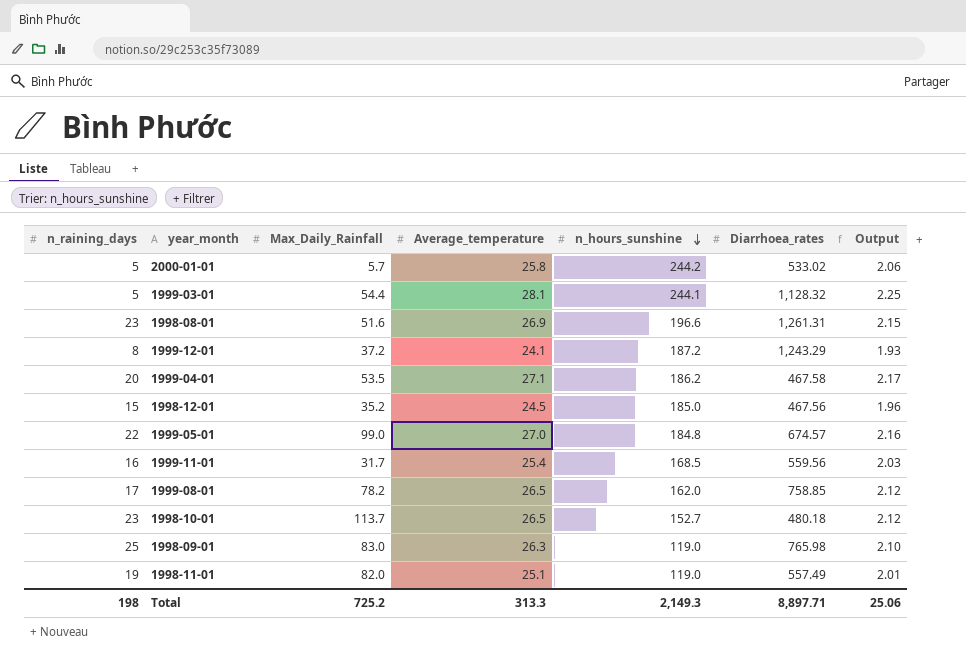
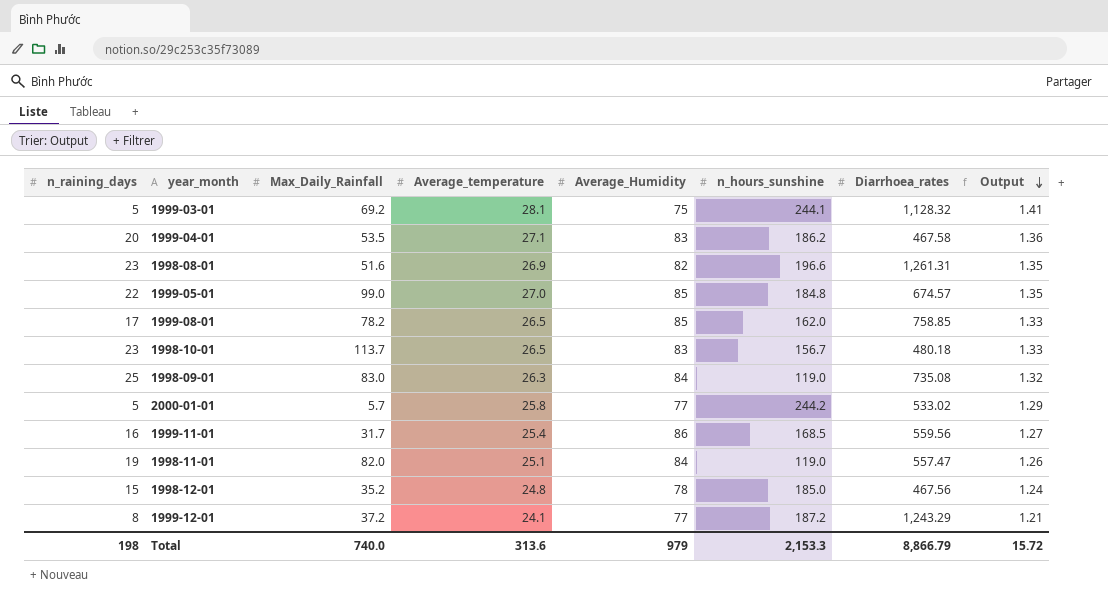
row order: n_hours_sunshine descending -> Output descending
column Average_Humidity | position: none -> 5
column Output | formula: [Average_temperature] * 0.08 -> [Average_temperature] * 0.05
1999-03-01 | Max_Daily_Rainfall: 54.4 -> 69.2
1998-10-01 | n_hours_sunshine: 152.7 -> 156.7
1998-09-01 | Diarrhoea_rates: 765.98 -> 735.08
1998-11-01 | Diarrhoea_rates: 557.49 -> 557.47
1998-12-01 | Average_temperature: 24.5 -> 24.8
Total | Max_Daily_Rainfall: 725.2 -> 740.0
Total | Average_temperature: 313.3 -> 313.6
Total | n_hours_sunshine: 2,149.3 -> 2,153.3
Total | Diarrhoea_rates: 8,897.71 -> 8,866.79
Total | Output: 25.06 -> 15.72

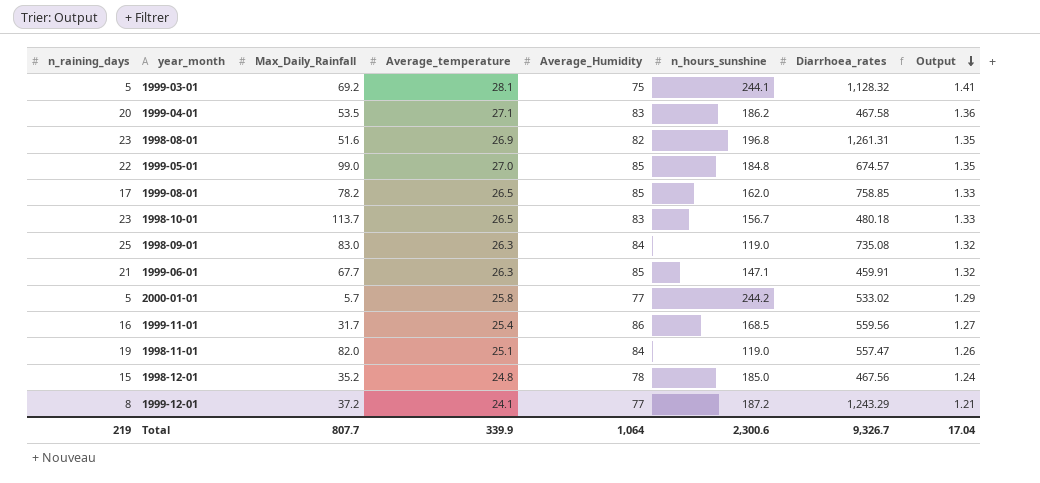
1998-08-01 | n_hours_sunshine: 196.6 -> 196.8
row 1999-06-01: none -> 21 | 67.7 | 26.3 | 85 | 147.1 | 459.91 | 1.32
Total | n_raining_days: 198 -> 219
Total | Max_Daily_Rainfall: 740.0 -> 807.7
Total | Average_temperature: 313.6 -> 339.9
Total | Average_Humidity: 979 -> 1,064
Total | n_hours_sunshine: 2,153.3 -> 2,300.6
Total | Diarrhoea_rates: 8,866.79 -> 9,326.7
Total | Output: 15.72 -> 17.04

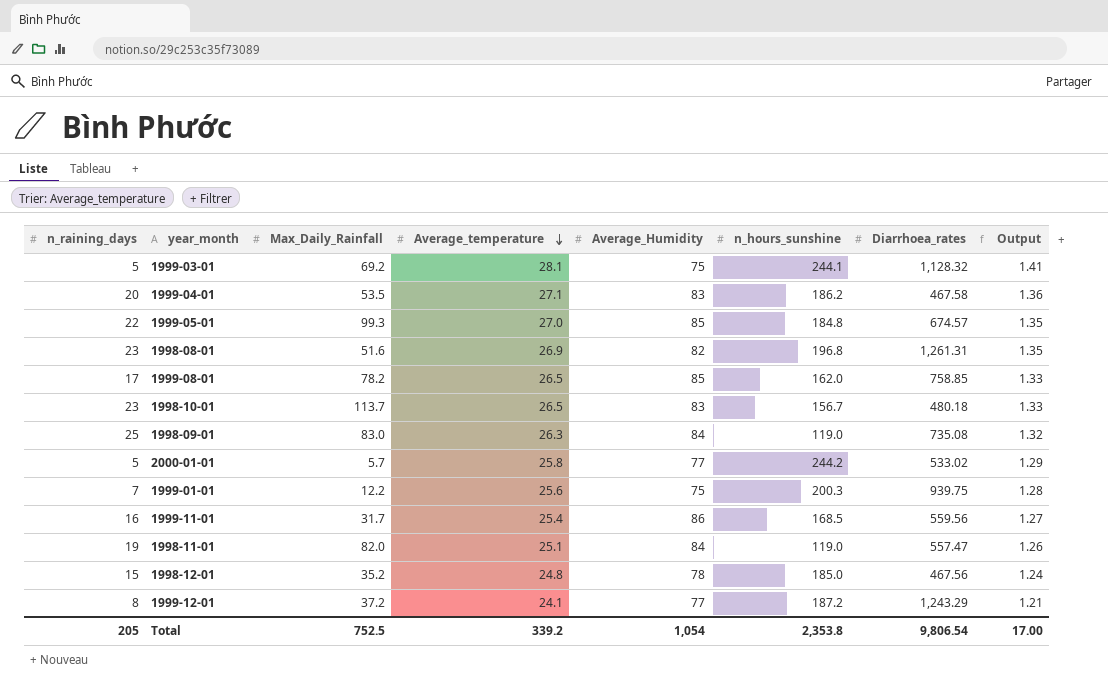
row order: Output descending -> Average_temperature descending
row 1999-06-01: 21 | 67.7 | 26.3 | 85 | 147.1 | 459.91 | 1.32 -> none
1999-05-01 | Max_Daily_Rainfall: 99.0 -> 99.3
row 1999-01-01: none -> 7 | 12.2 | 25.6 | 75 | 200.3 | 939.75 | 1.28
Total | n_raining_days: 219 -> 205
Total | Max_Daily_Rainfall: 807.7 -> 752.5
Total | Average_temperature: 339.9 -> 339.2
Total | Average_Humidity: 1,064 -> 1,054
Total | n_hours_sunshine: 2,300.6 -> 2,353.8
Total | Diarrhoea_rates: 9,326.7 -> 9,806.54
Total | Output: 17.04 -> 17.00

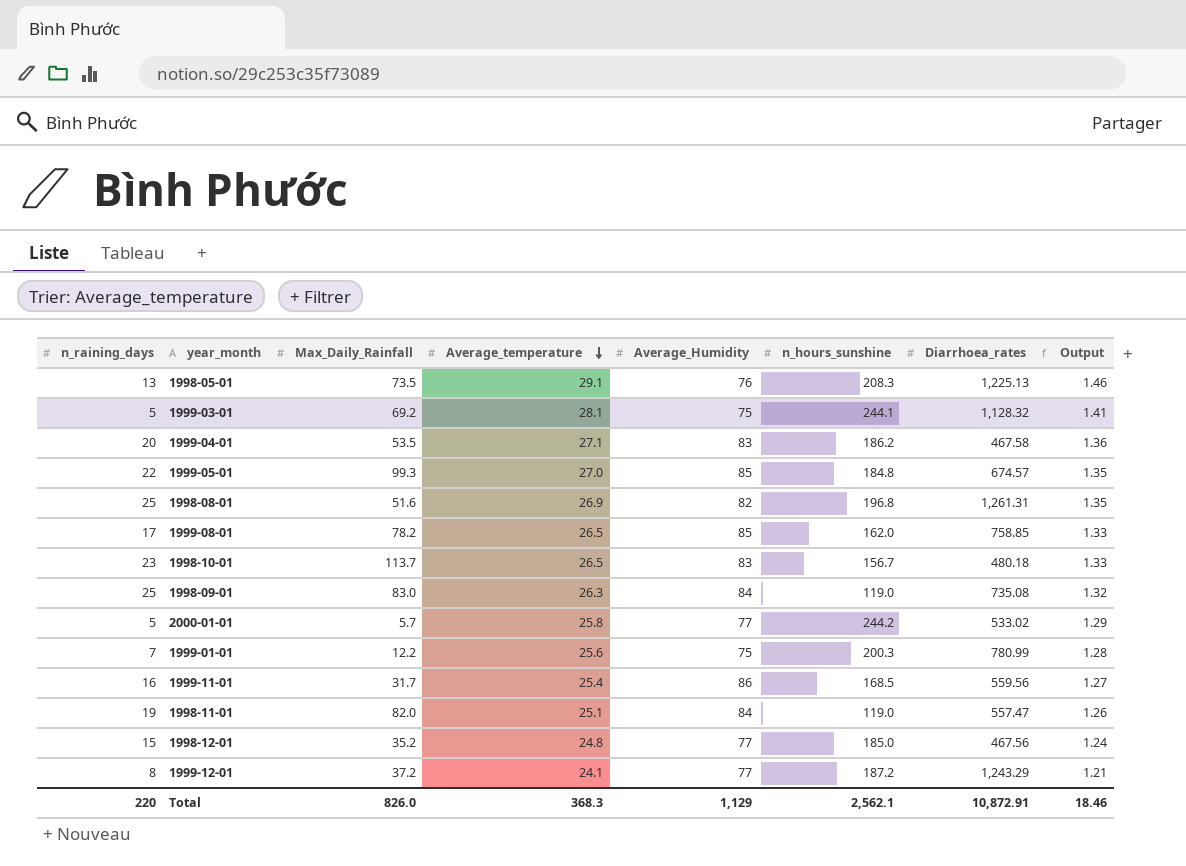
row 1998-05-01: none -> 13 | 73.5 | 29.1 | 76 | 208.3 | 1,225.13 | 1.46
1998-08-01 | n_raining_days: 23 -> 25
1999-01-01 | Diarrhoea_rates: 939.75 -> 780.99
1998-12-01 | Average_Humidity: 78 -> 77
Total | n_raining_days: 205 -> 220
Total | Max_Daily_Rainfall: 752.5 -> 826.0
Total | Average_temperature: 339.2 -> 368.3
Total | Average_Humidity: 1,054 -> 1,129
Total | n_hours_sunshine: 2,353.8 -> 2,562.1
Total | Diarrhoea_rates: 9,806.54 -> 10,872.91
Total | Output: 17.00 -> 18.46

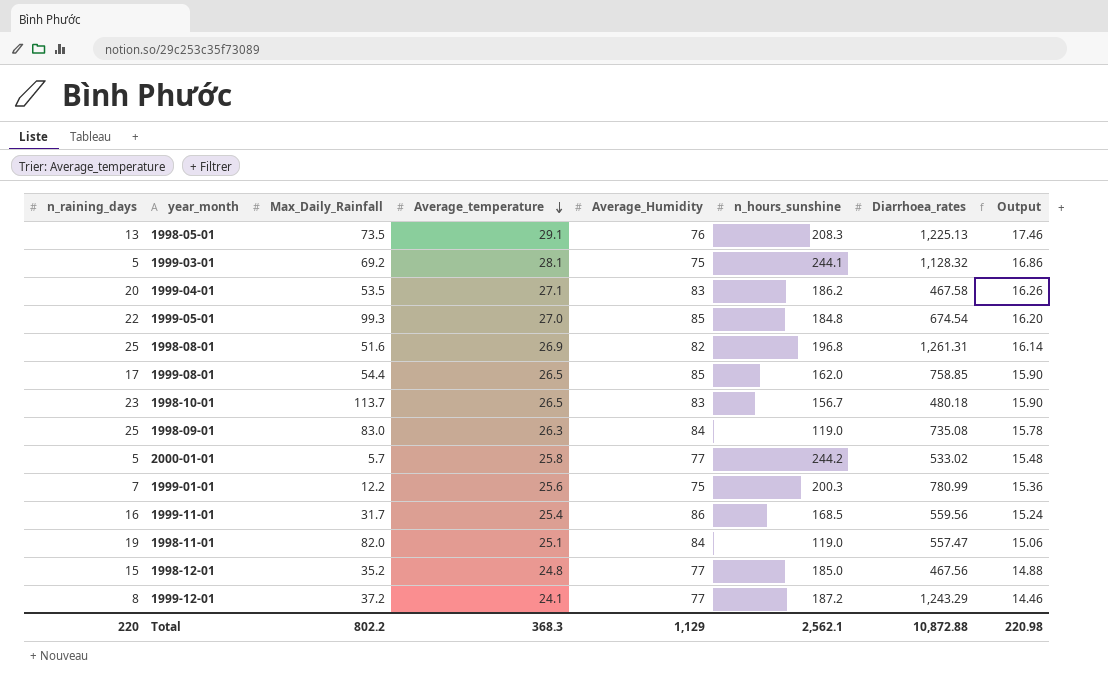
column Output | formula: [Average_temperature] * 0.05 -> [Average_temperature] * 0.6
1999-05-01 | Diarrhoea_rates: 674.57 -> 674.54
1999-08-01 | Max_Daily_Rainfall: 78.2 -> 54.4
Total | Max_Daily_Rainfall: 826.0 -> 802.2
Total | Diarrhoea_rates: 10,872.91 -> 10,872.88
Total | Output: 18.46 -> 220.98

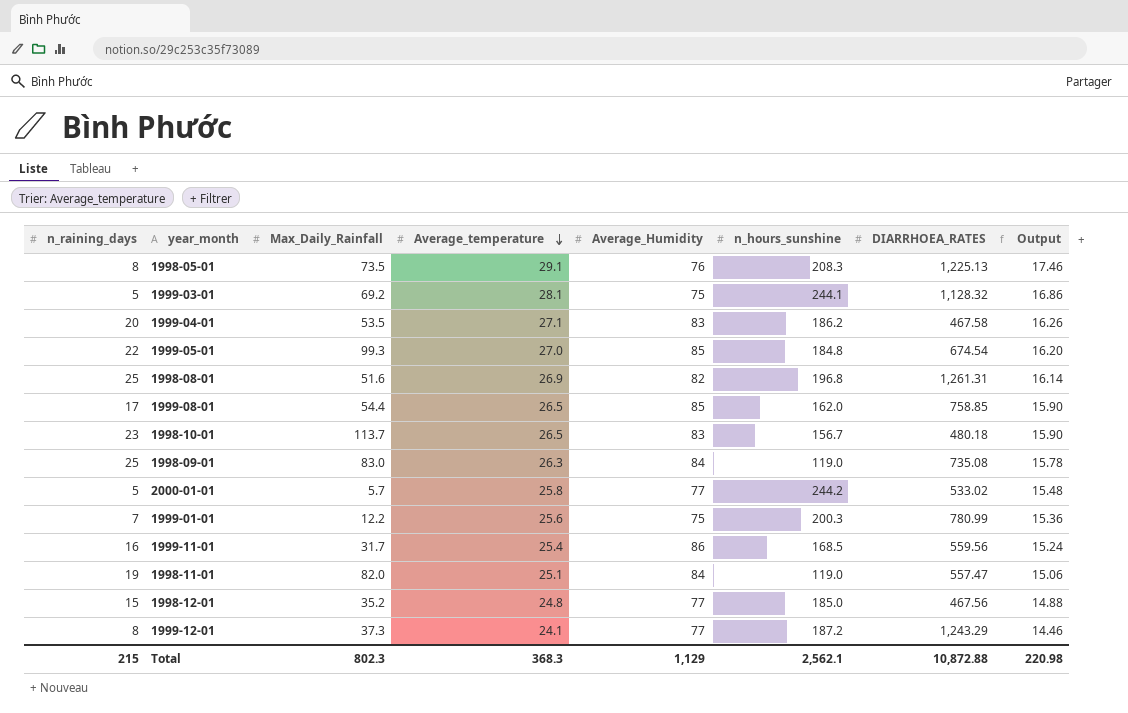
column name: Diarrhoea_rates -> DIARRHOEA_RATES
1998-05-01 | n_raining_days: 13 -> 8
1999-12-01 | Max_Daily_Rainfall: 37.2 -> 37.3
Total | n_raining_days: 220 -> 215
Total | Max_Daily_Rainfall: 802.2 -> 802.3

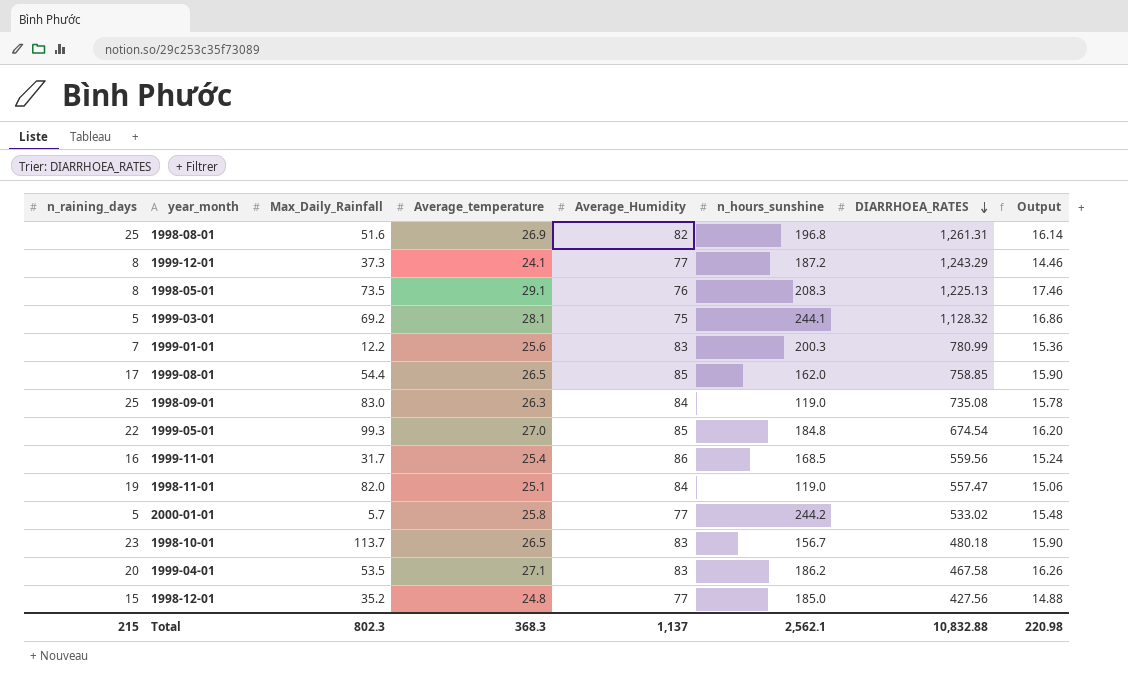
row order: Average_temperature descending -> DIARRHOEA_RATES descending
1999-01-01 | Average_Humidity: 75 -> 83
1998-12-01 | DIARRHOEA_RATES: 467.56 -> 427.56
Total | Average_Humidity: 1,129 -> 1,137
Total | DIARRHOEA_RATES: 10,872.88 -> 10,832.88

